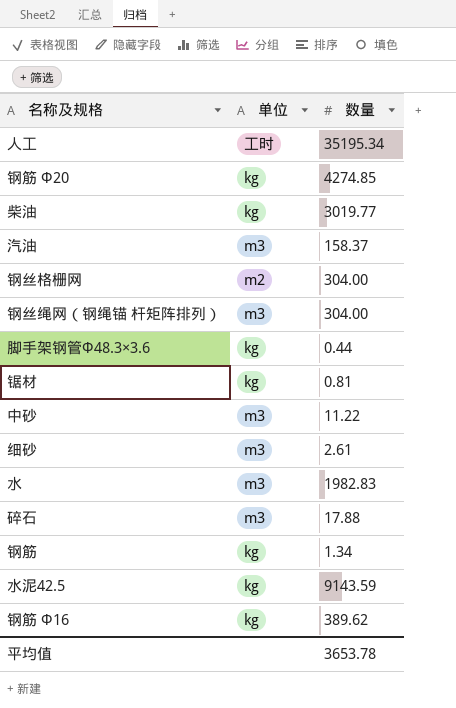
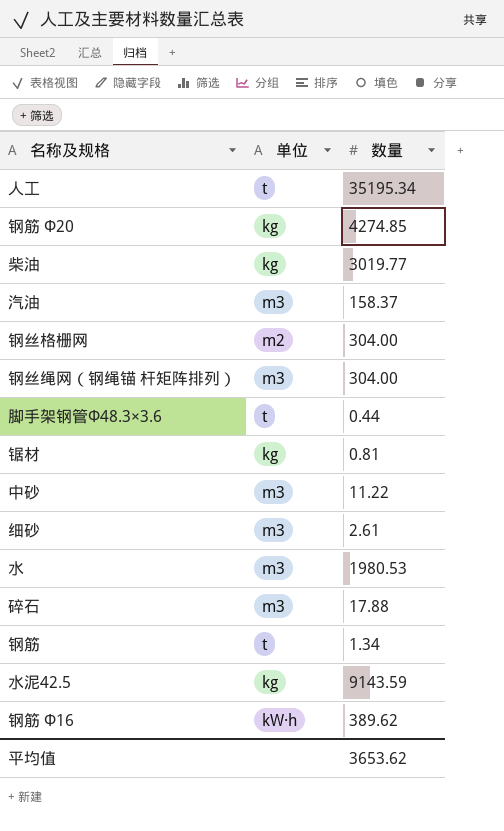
人工 | 单位: 工时 -> t
脚手架钢管Φ48.3×3.6 | 单位: kg -> t
水 | 数量: 1982.83 -> 1980.53
钢筋 | 单位: kg -> t
钢筋 Φ16 | 单位: kg -> kW·h
平均值 | 数量: 3653.78 -> 3653.62

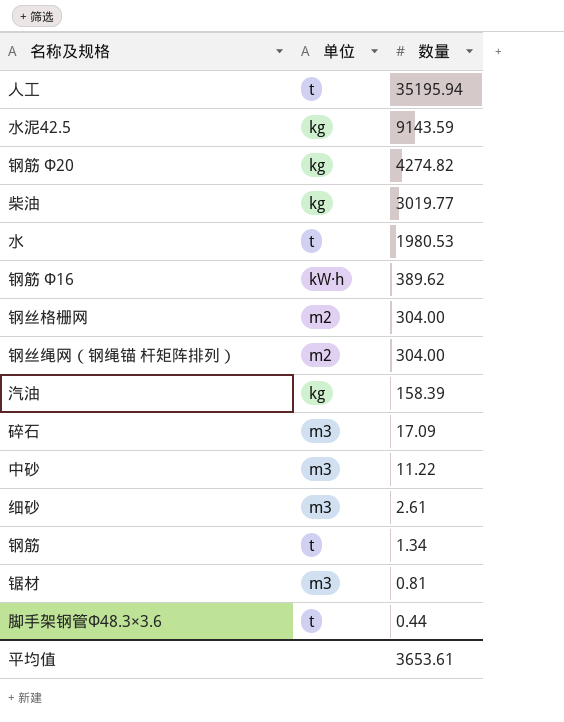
row order: none -> 数量 descending
人工 | 数量: 35195.34 -> 35195.94
钢筋 Φ20 | 数量: 4274.85 -> 4274.82
水 | 单位: m3 -> t
钢丝绳网（钢绳锚 杆矩阵排列） | 单位: m3 -> m2
汽油 | 单位: m3 -> kg
汽油 | 数量: 158.37 -> 158.39
碎石 | 数量: 17.88 -> 17.09
锯材 | 单位: kg -> m3
平均值 | 数量: 3653.62 -> 3653.61

